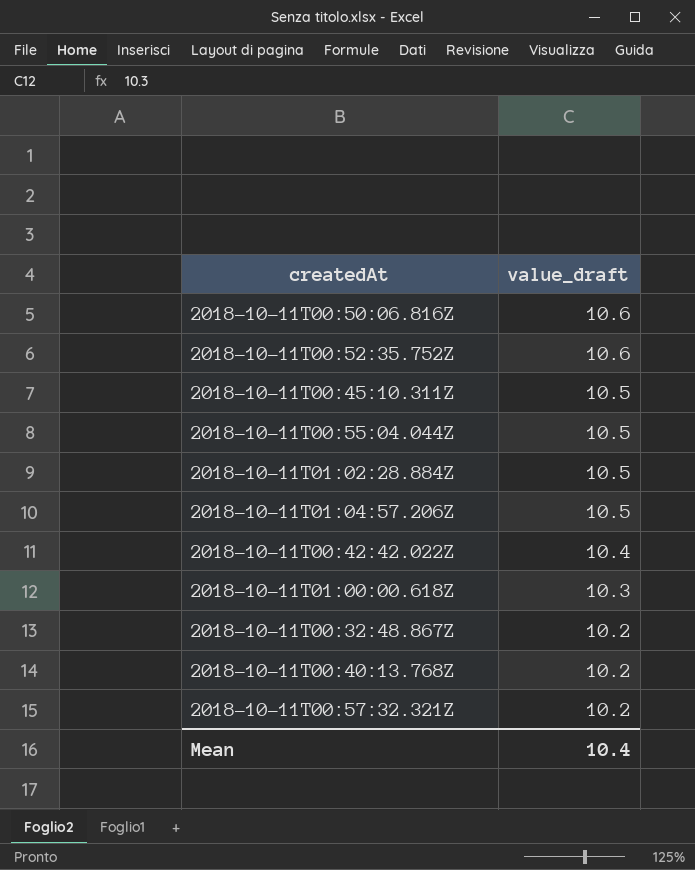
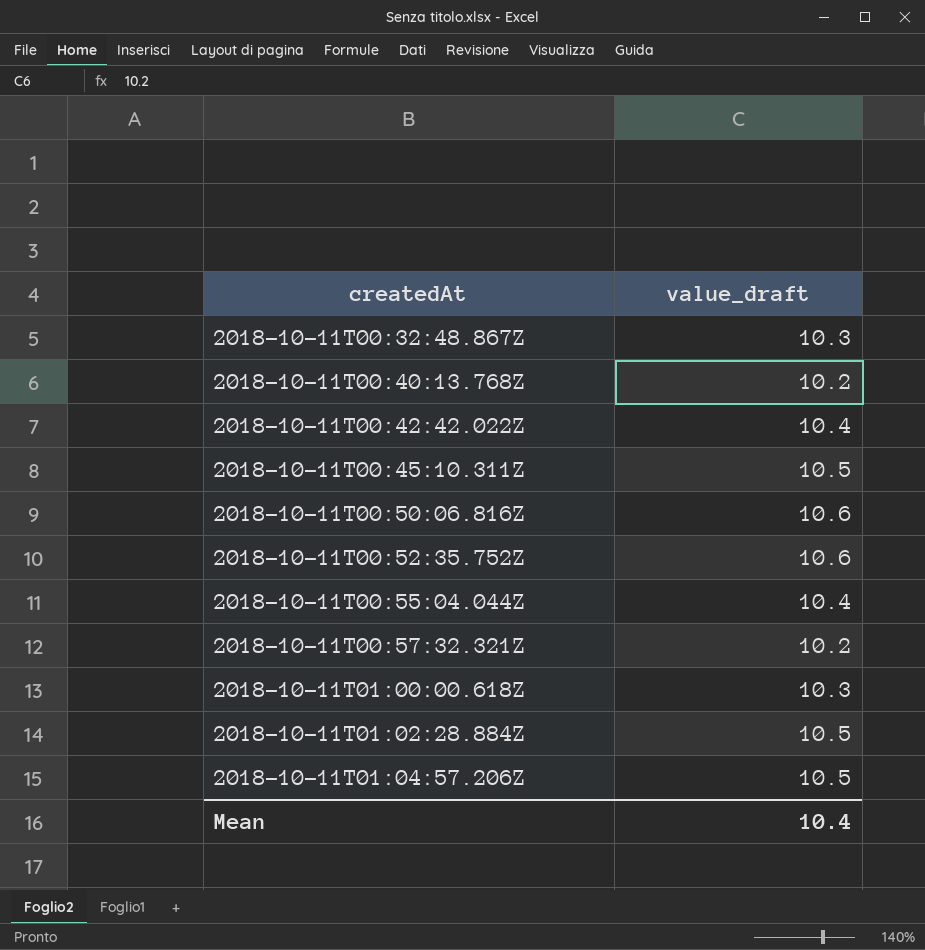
row order: value_draft descending -> createdAt ascending
2018-10-11T00:32:48.867Z | value_draft: 10.2 -> 10.3
2018-10-11T00:55:04.044Z | value_draft: 10.5 -> 10.4

